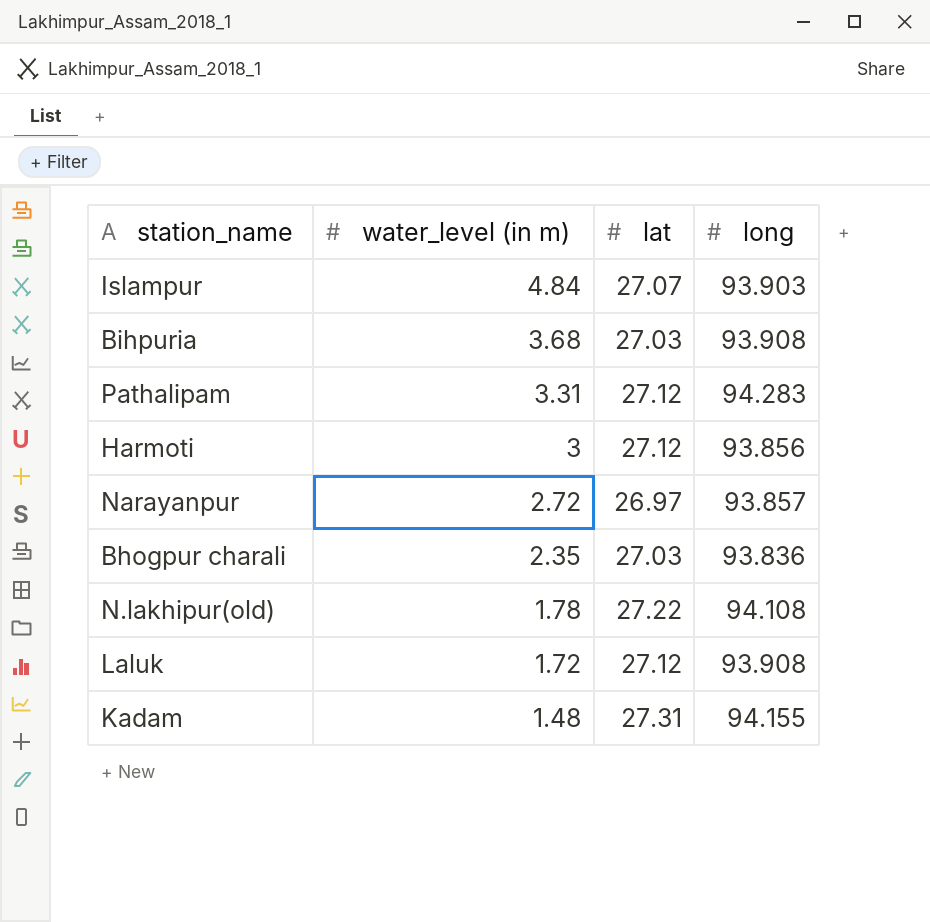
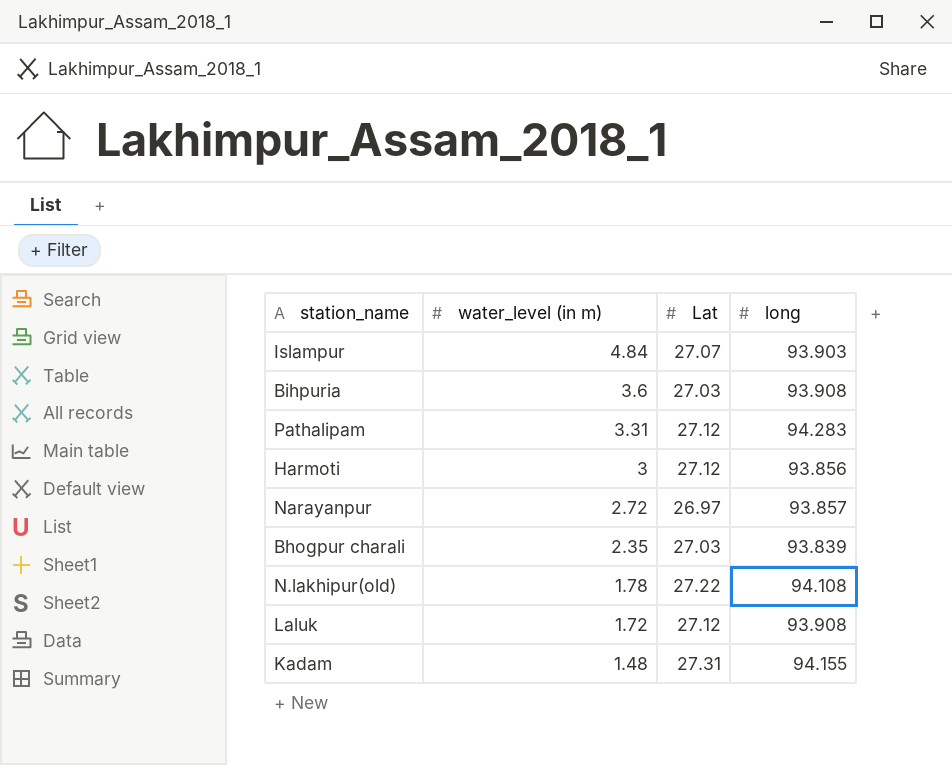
column name: lat -> Lat
Bihpuria | water_level (in m): 3.68 -> 3.6
Bhogpur charali | long: 93.836 -> 93.839

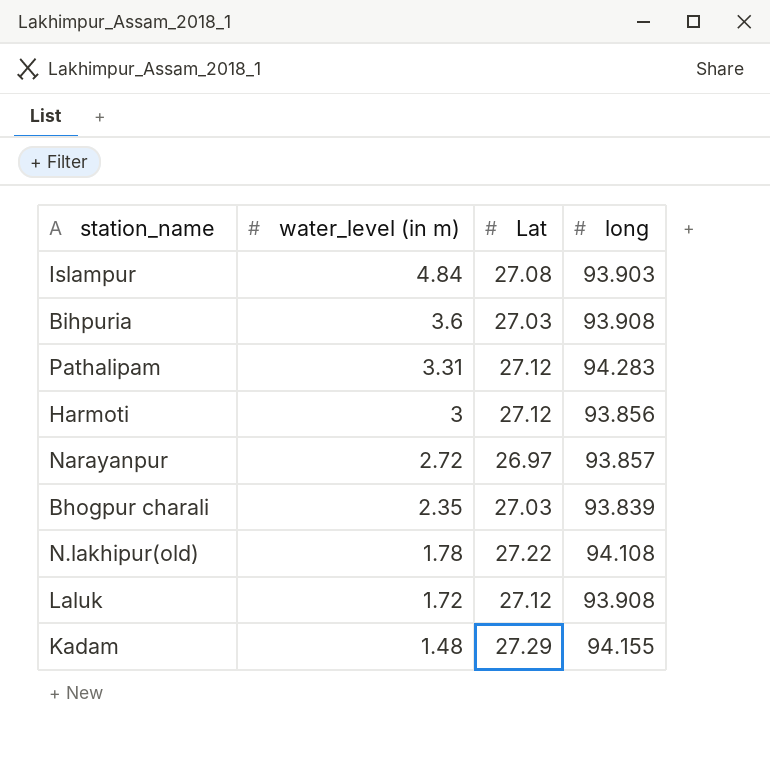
Islampur | Lat: 27.07 -> 27.08
Kadam | Lat: 27.31 -> 27.29

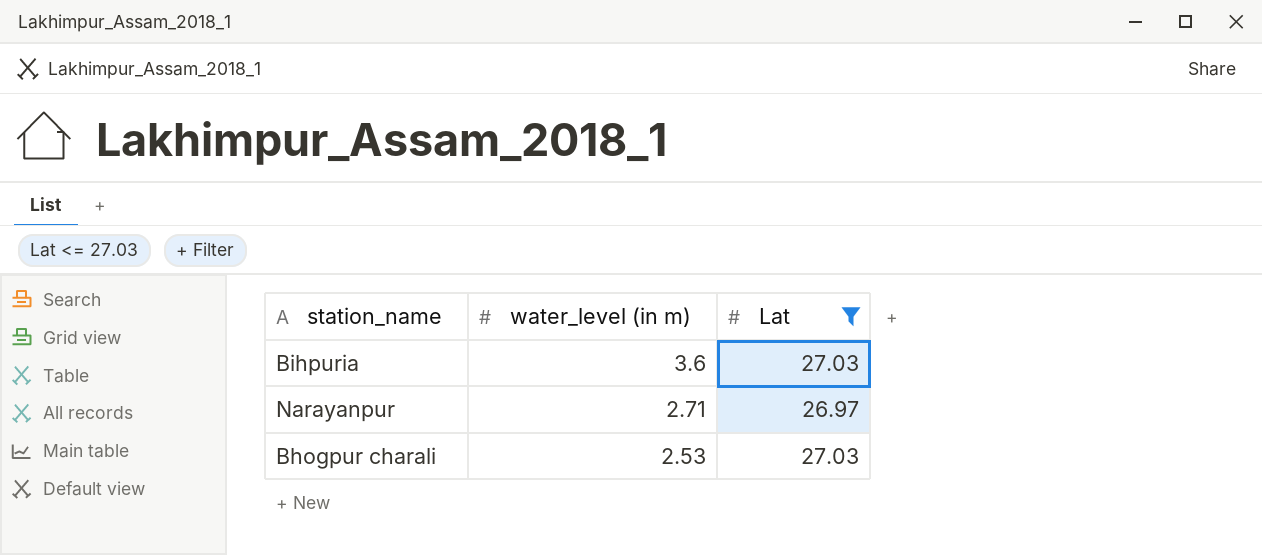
filter: none -> Lat <= 27.03
column long | position: 4 -> none
Narayanpur | water_level (in m): 2.72 -> 2.71
Bhogpur charali | water_level (in m): 2.35 -> 2.53

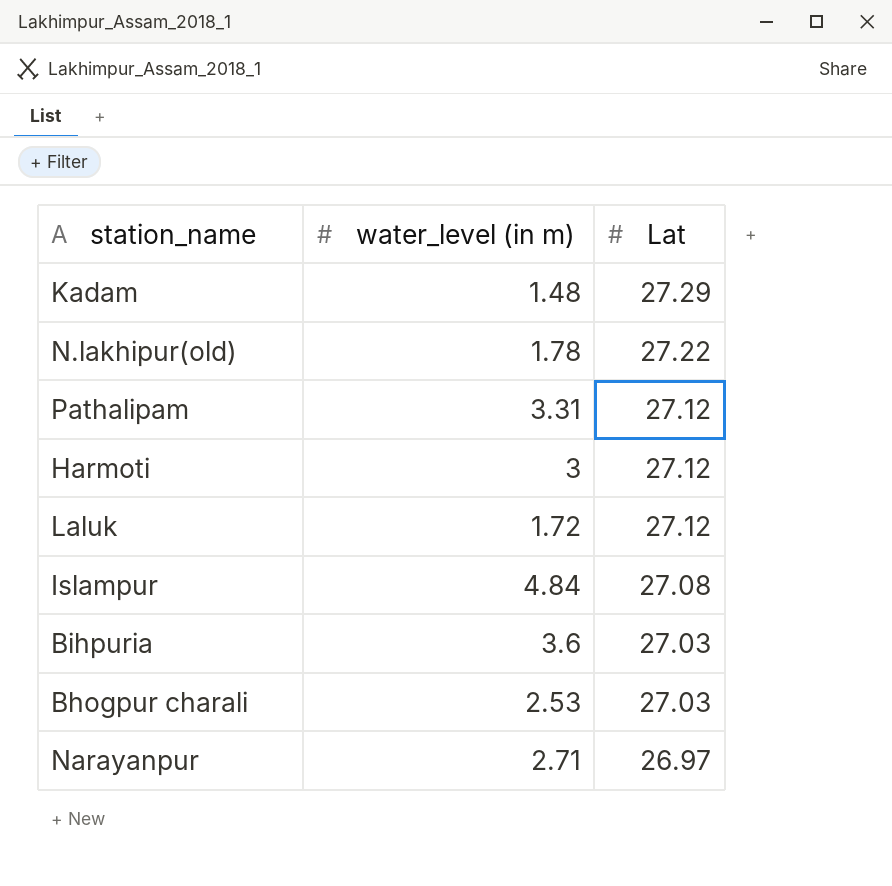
filter: Lat <= 27.03 -> none
row order: water_level (in m) descending -> Lat descending

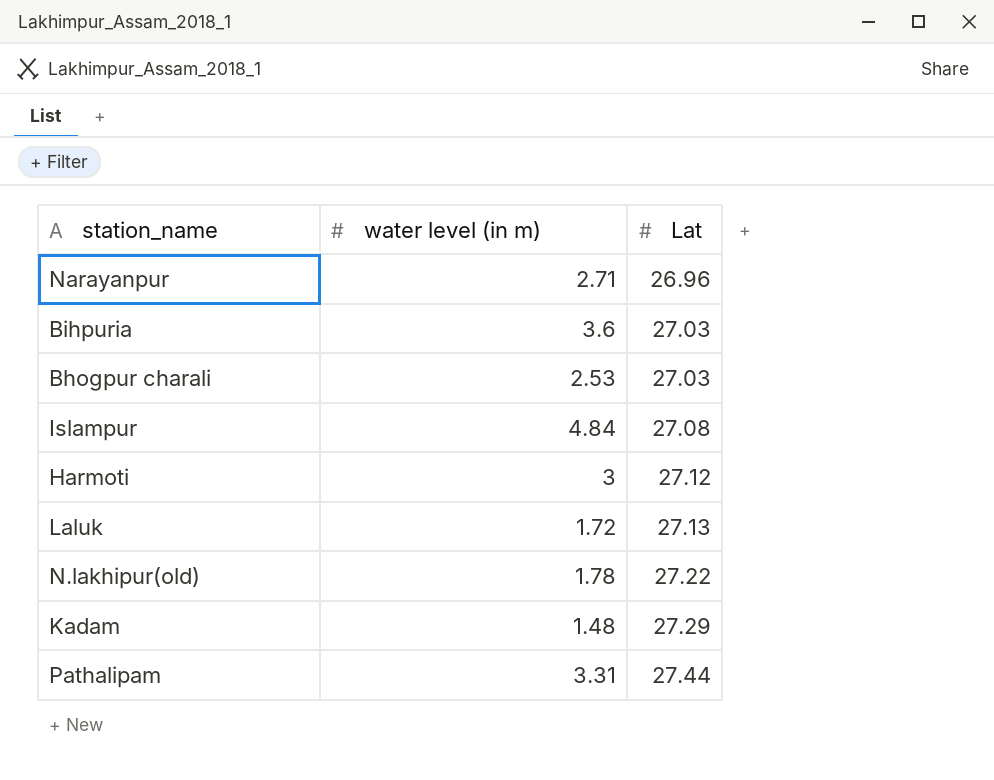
row order: Lat descending -> Lat ascending
column name: water_level (in m) -> water level (in m)
Narayanpur | Lat: 26.97 -> 26.96
Laluk | Lat: 27.12 -> 27.13
Pathalipam | Lat: 27.12 -> 27.44

